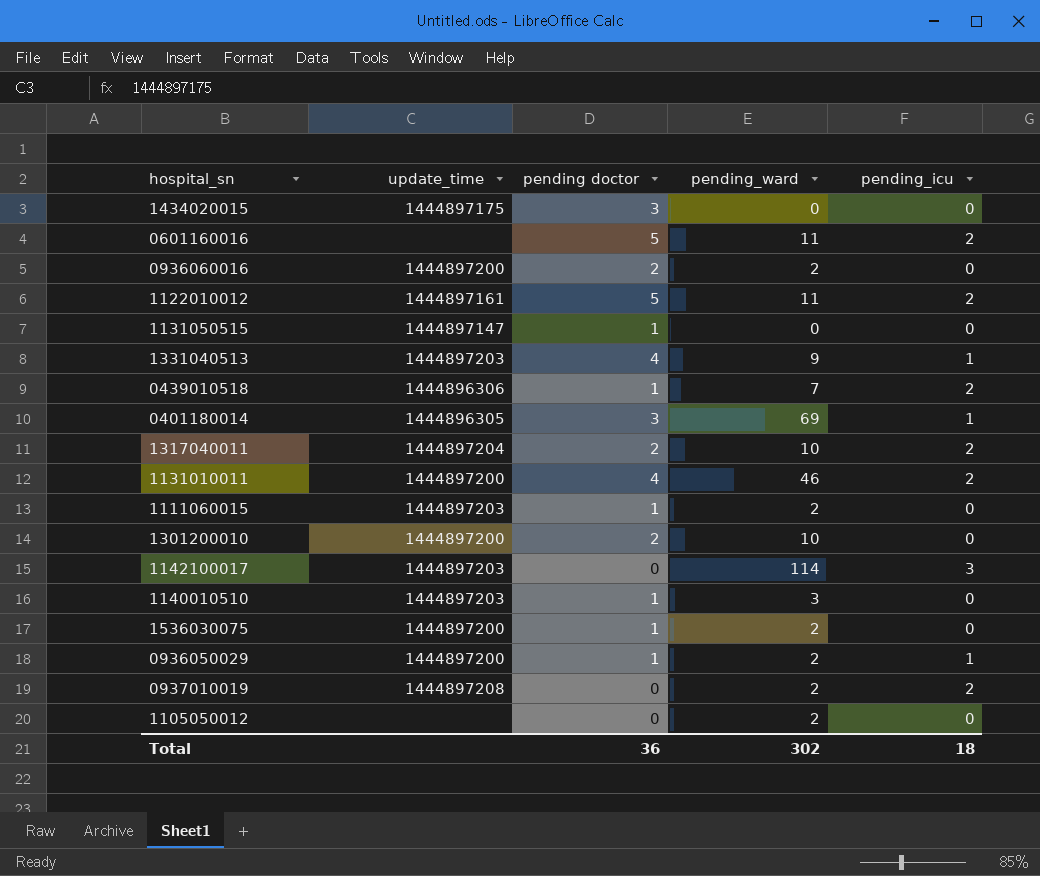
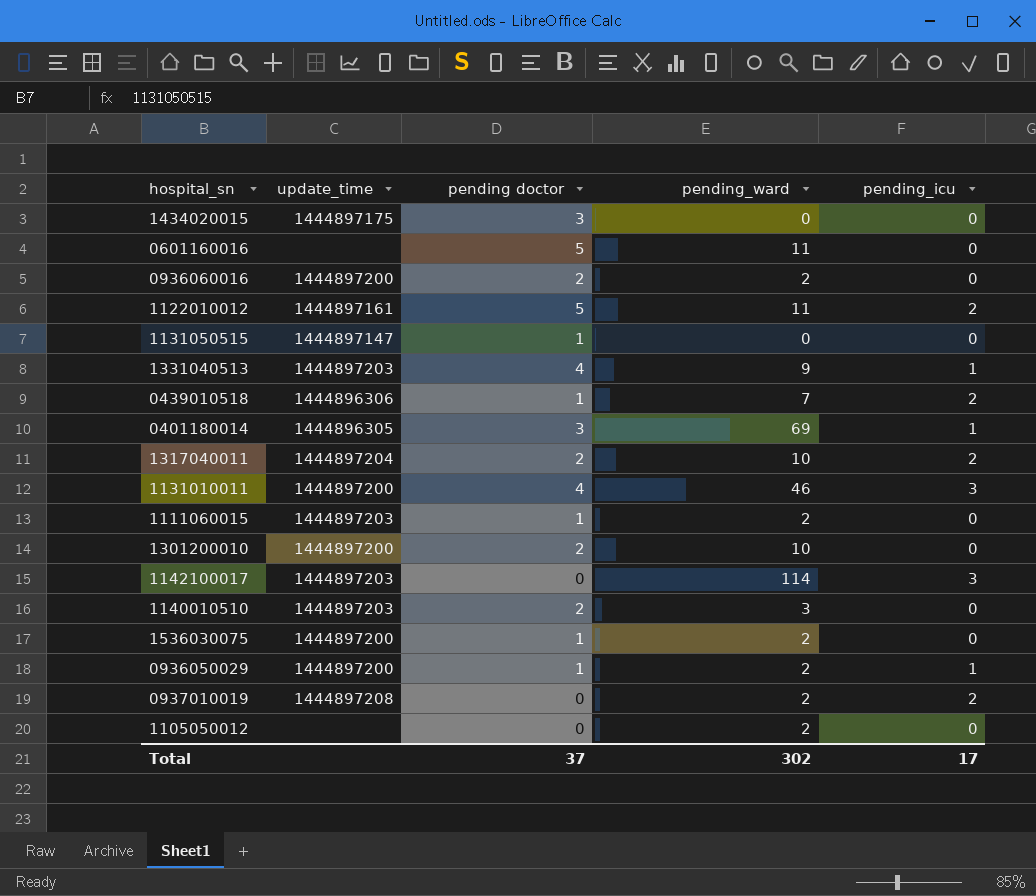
0601160016 | pending_icu: 2 -> 0
1131010011 | pending_icu: 2 -> 3
1140010510 | pending doctor: 1 -> 2
Total | pending doctor: 36 -> 37
Total | pending_icu: 18 -> 17

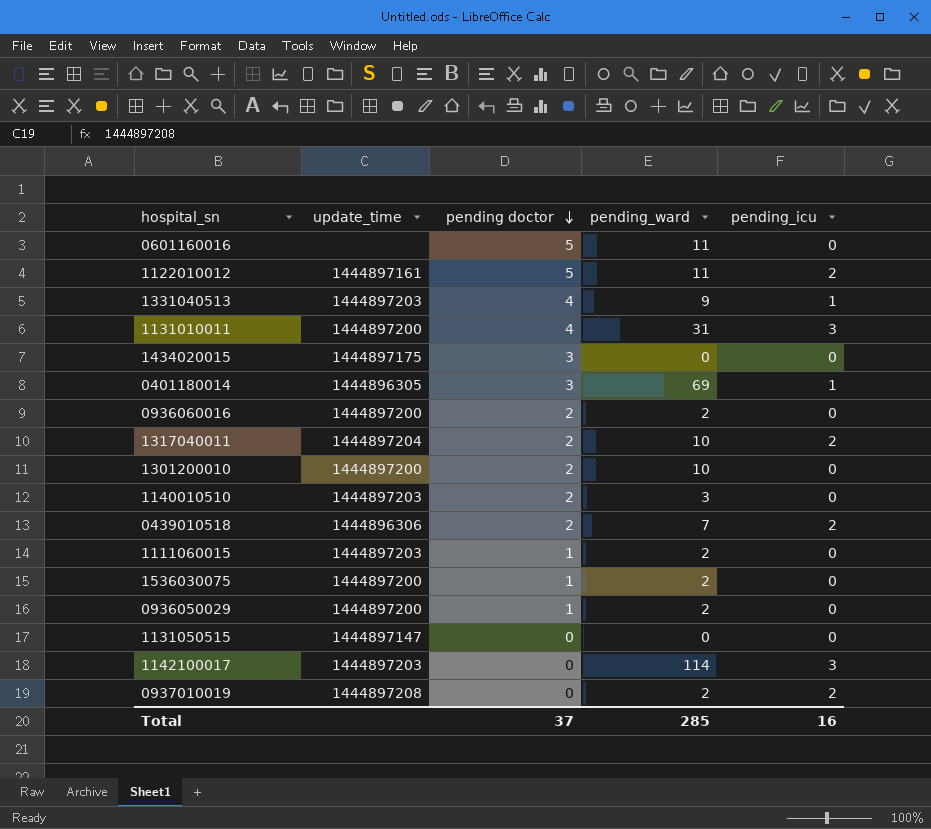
row order: none -> pending doctor descending
row 1105050012: none | 0 | 2 | 0 -> none
1131010011 | pending_ward: 46 -> 31
0439010518 | pending doctor: 1 -> 2
0936050029 | pending_icu: 1 -> 0
1131050515 | pending doctor: 1 -> 0
Total | pending_ward: 302 -> 285
Total | pending_icu: 17 -> 16

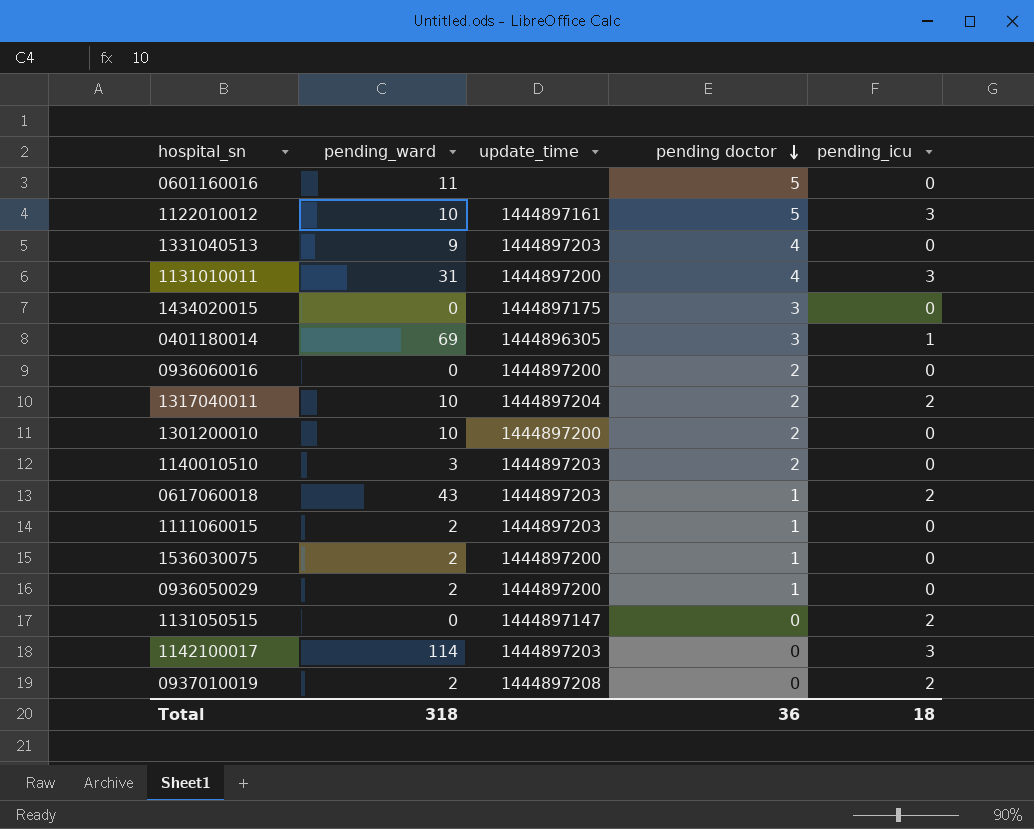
column pending_ward | position: 4 -> 2
row 0439010518: 1444896306 | 2 | 7 | 2 -> none
1122010012 | pending_ward: 11 -> 10
1122010012 | pending_icu: 2 -> 3
1331040513 | pending_icu: 1 -> 0
0936060016 | pending_ward: 2 -> 0
row 0617060018: none -> 43 | 1444897203 | 1 | 2
1131050515 | pending_icu: 0 -> 2
Total | pending_ward: 285 -> 318
Total | pending doctor: 37 -> 36
Total | pending_icu: 16 -> 18

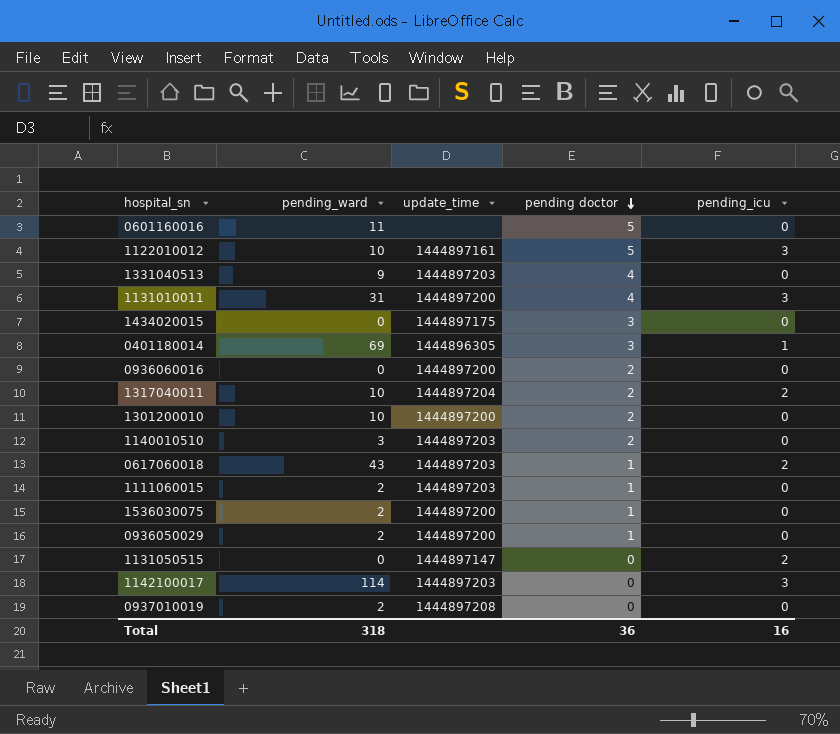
0937010019 | pending_icu: 2 -> 0
Total | pending_icu: 18 -> 16

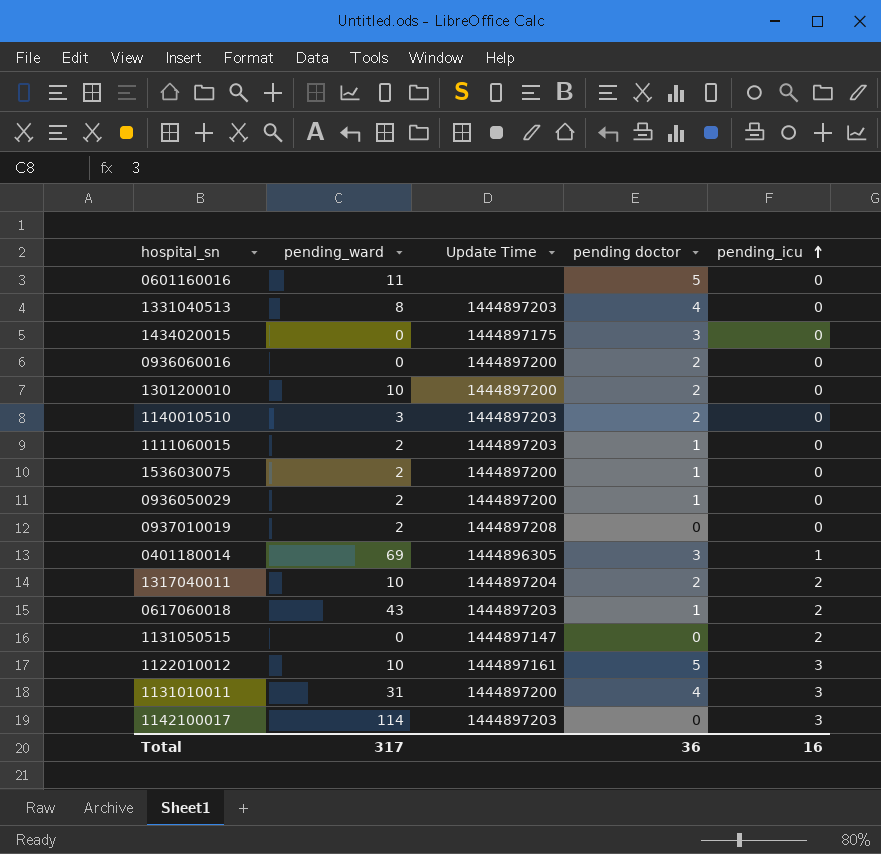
row order: pending doctor descending -> pending_icu ascending
column name: update_time -> Update Time
1331040513 | pending_ward: 9 -> 8
Total | pending_ward: 318 -> 317

